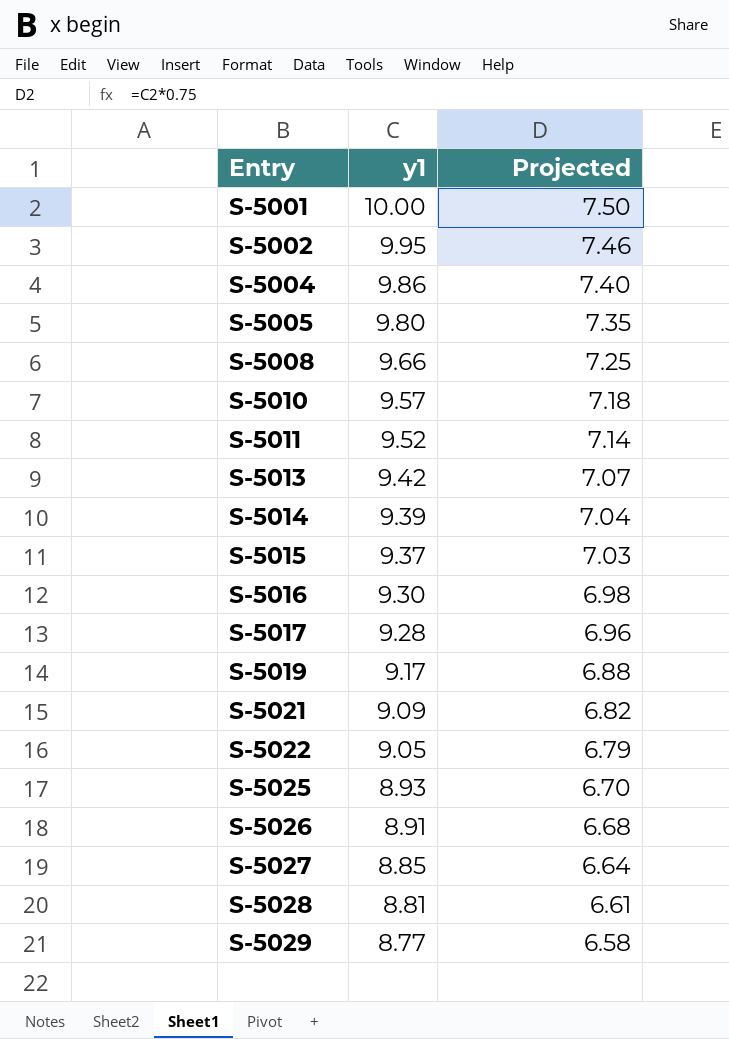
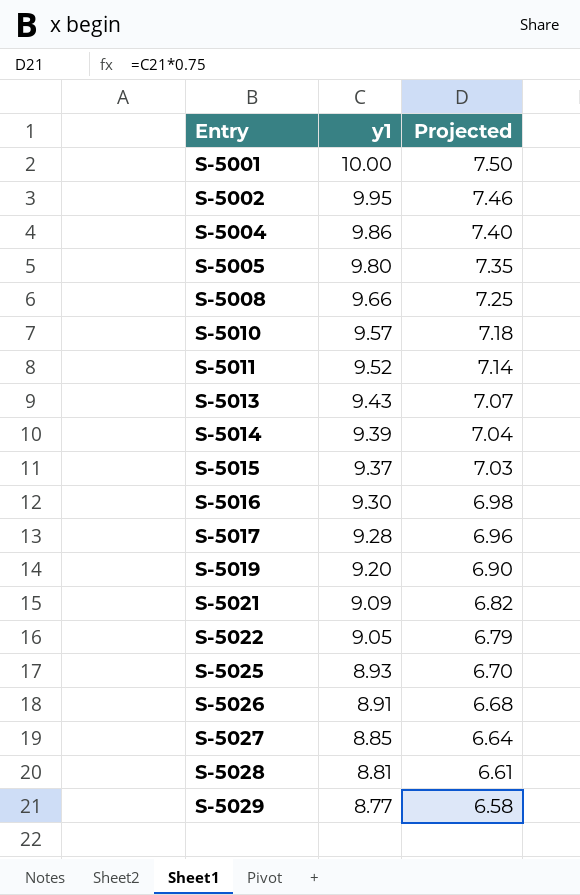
S-5013 | y1: 9.42 -> 9.43
S-5019 | y1: 9.17 -> 9.20
S-5019 | Projected: 6.88 -> 6.90

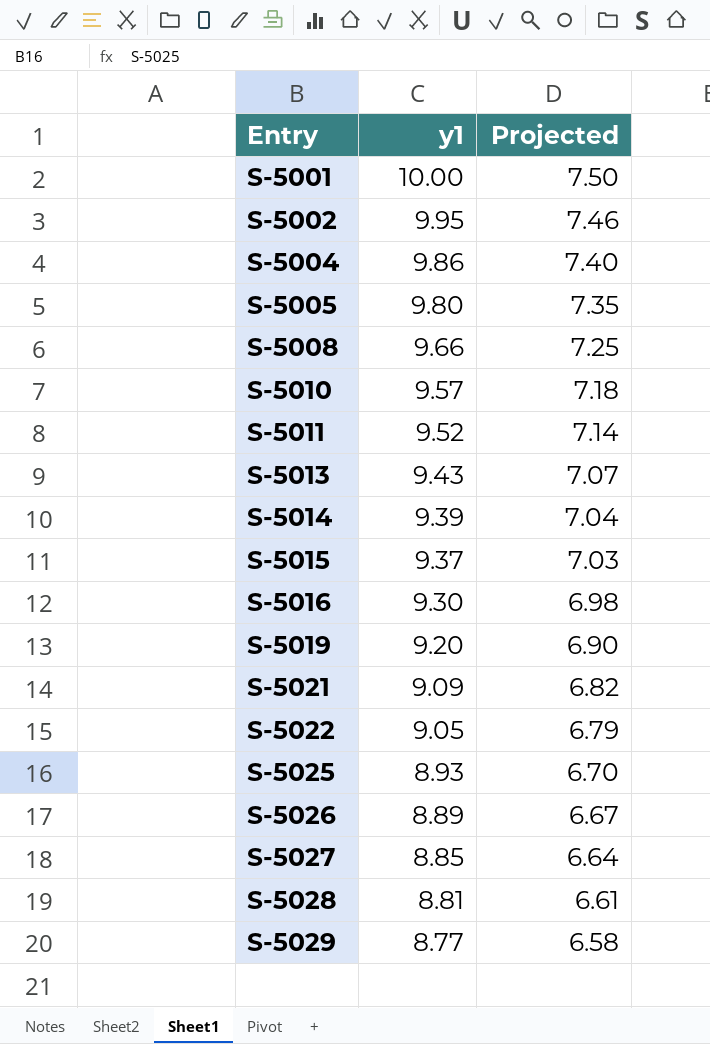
row S-5017: 9.28 | 6.96 -> none
S-5026 | y1: 8.91 -> 8.89
S-5026 | Projected: 6.68 -> 6.67

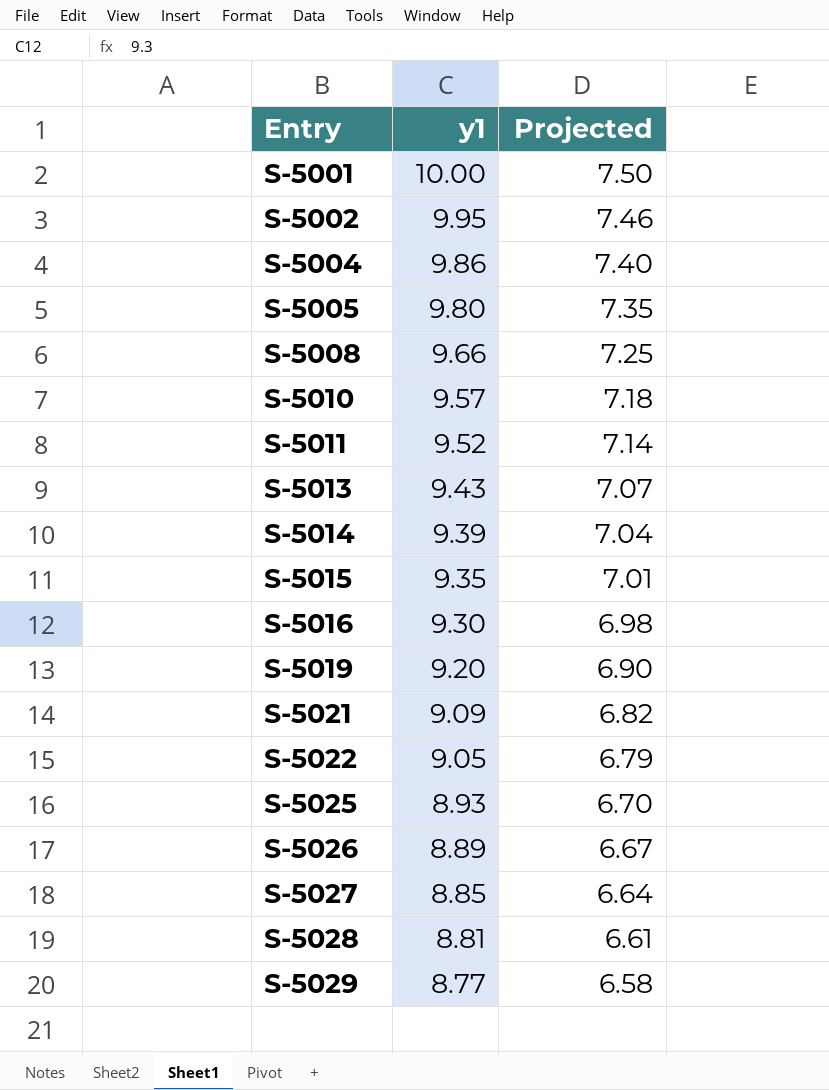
S-5015 | y1: 9.37 -> 9.35
S-5015 | Projected: 7.03 -> 7.01

